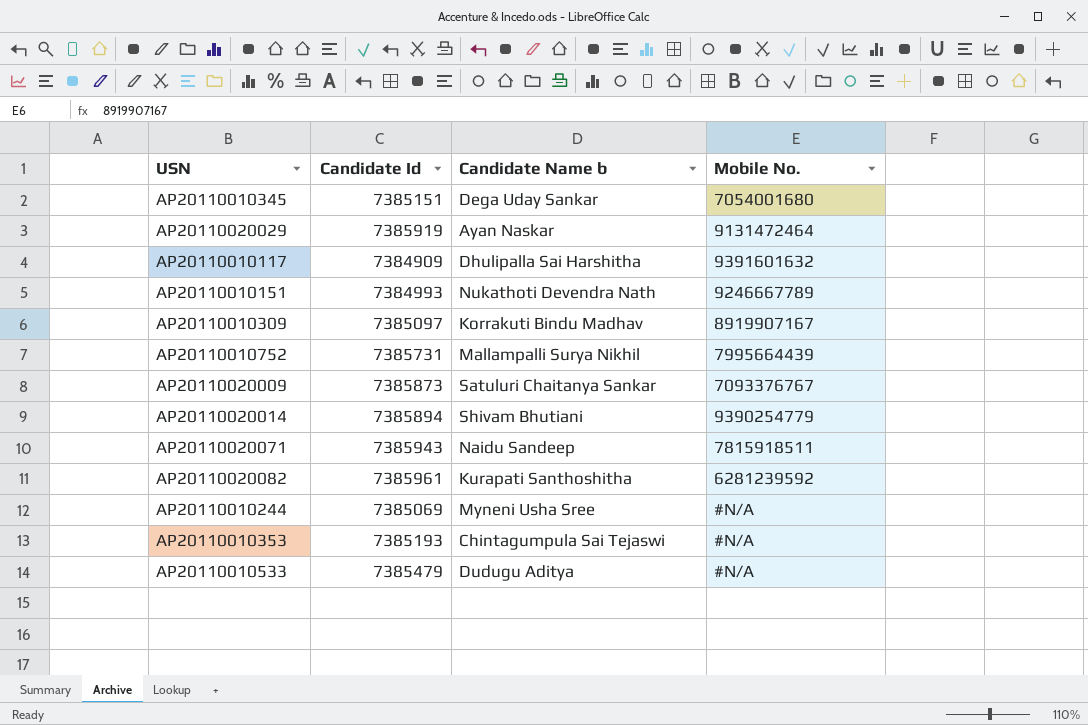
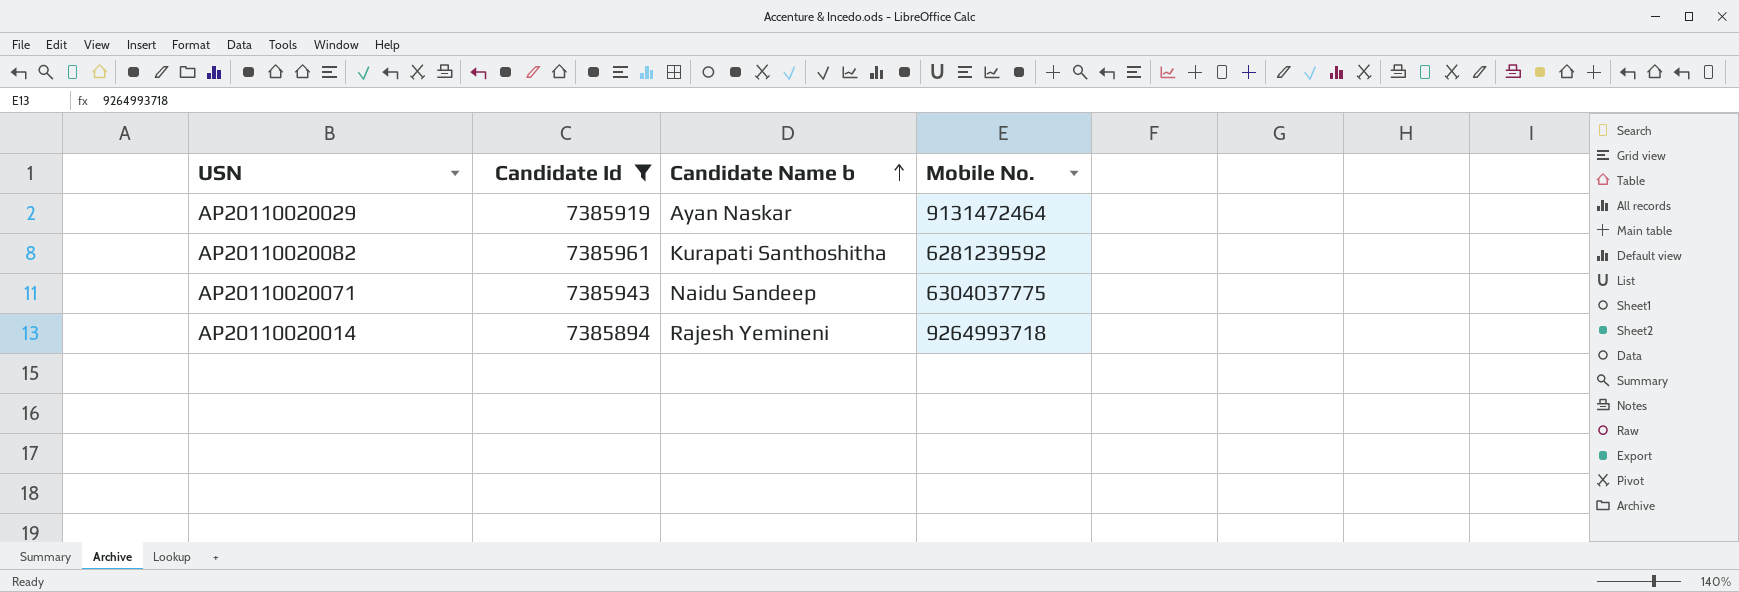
filter: none -> Candidate Id >= 7385894
row order: none -> Candidate Name b ascending
AP20110020071 | Mobile No.: 7815918511 -> 6304037775
AP20110020014 | Candidate Name b: Shivam Bhutiani -> Rajesh Yemineni
AP20110020014 | Mobile No.: 9390254779 -> 9264993718

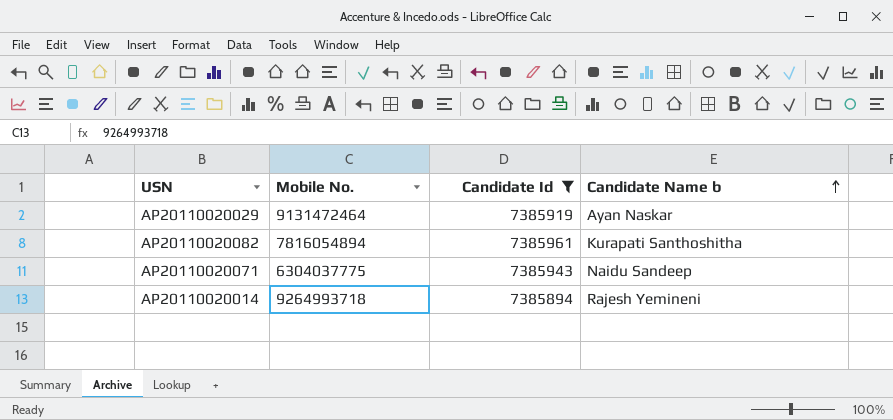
column Mobile No. | position: 4 -> 2
AP20110020082 | Mobile No.: 6281239592 -> 7816054894

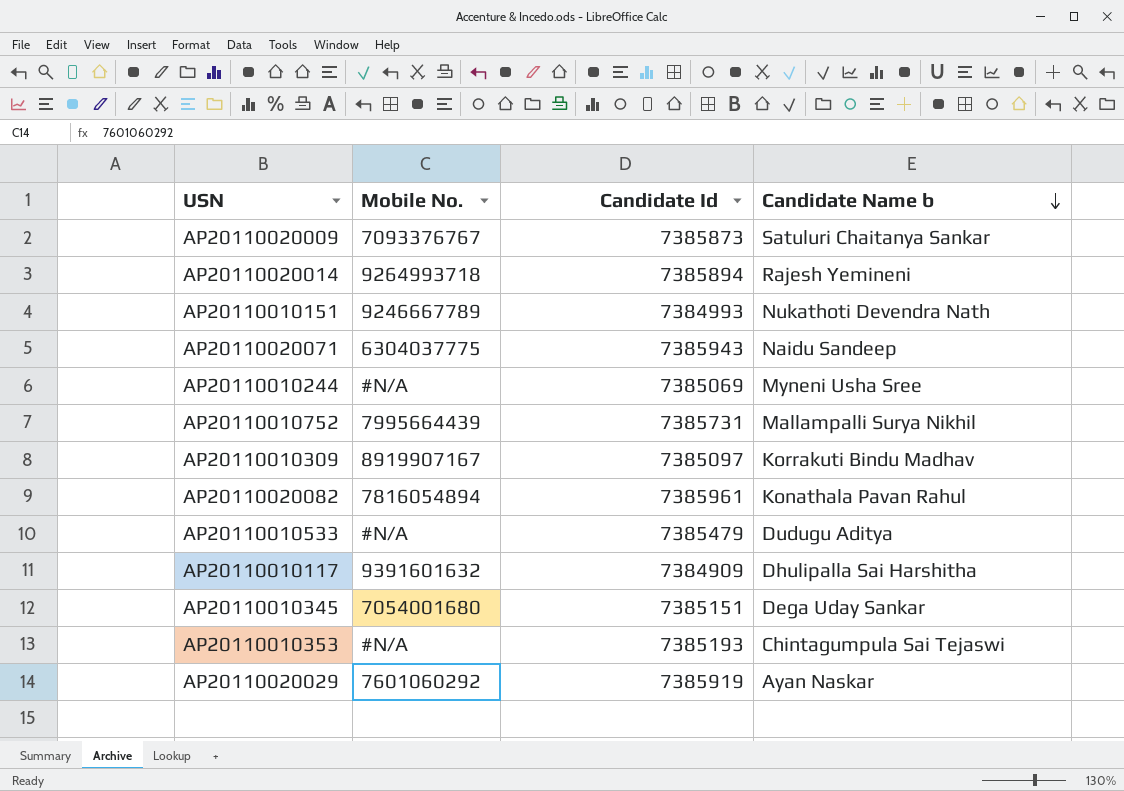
filter: Candidate Id >= 7385894 -> none
row order: Candidate Name b ascending -> Candidate Name b descending
AP20110020082 | Candidate Name b: Kurapati Santhoshitha -> Konathala Pavan Rahul
AP20110020029 | Mobile No.: 9131472464 -> 7601060292

